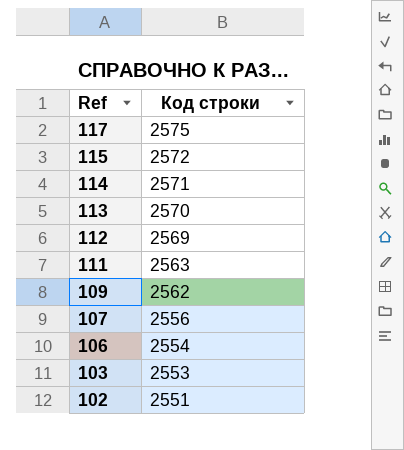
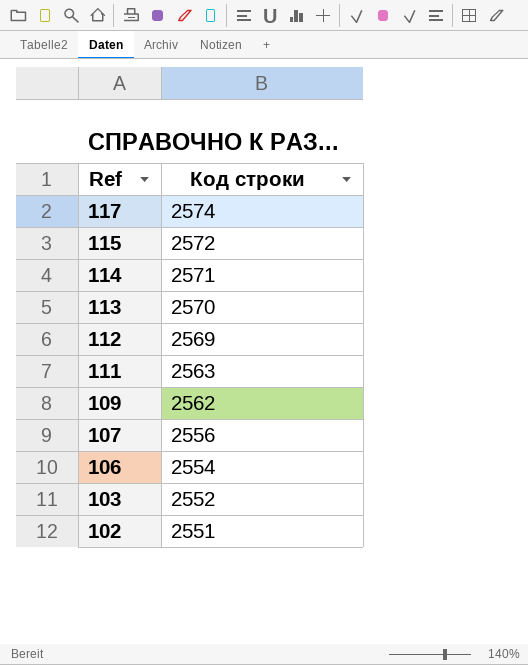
117 | Код строки: 2575 -> 2574
103 | Код строки: 2553 -> 2552

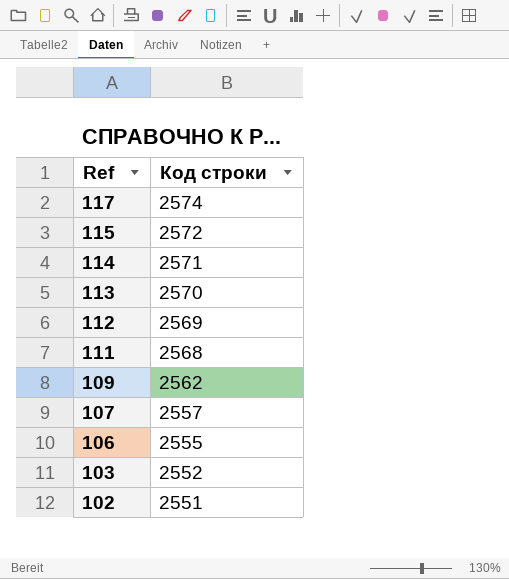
111 | Код строки: 2563 -> 2568
107 | Код строки: 2556 -> 2557
106 | Код строки: 2554 -> 2555

